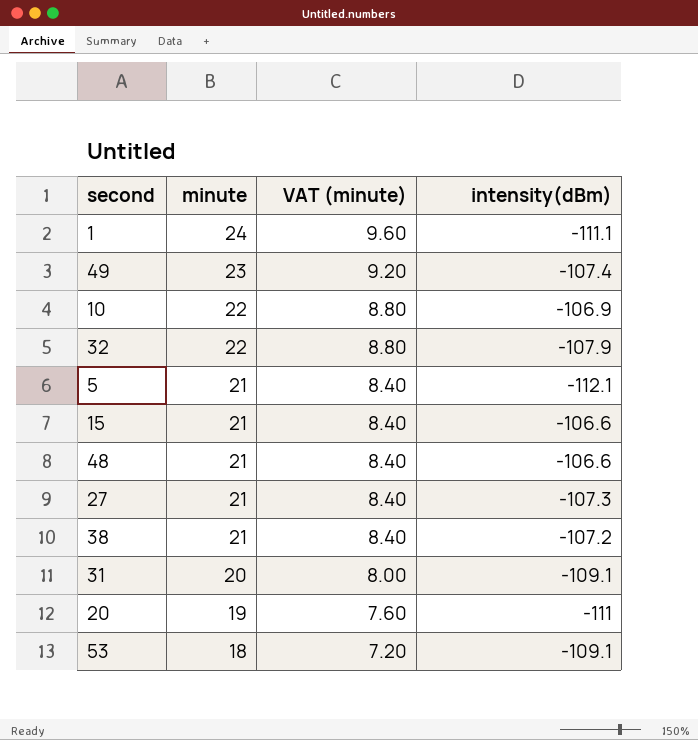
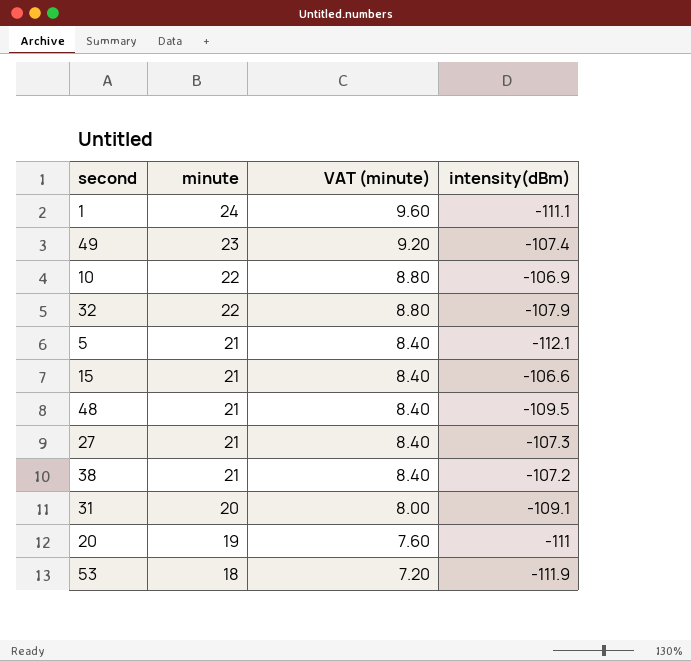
48 | intensity(dBm): -106.6 -> -109.5
53 | intensity(dBm): -109.1 -> -111.9

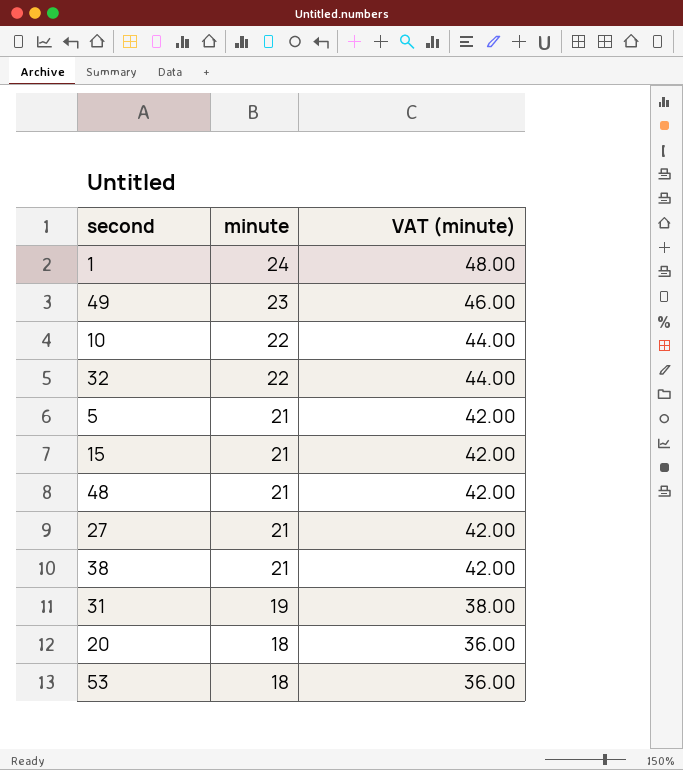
column intensity(dBm) | position: 4 -> none
column VAT (minute) | formula: [minute] * 0.4 -> [minute] * 2
31 | minute: 20 -> 19
20 | minute: 19 -> 18

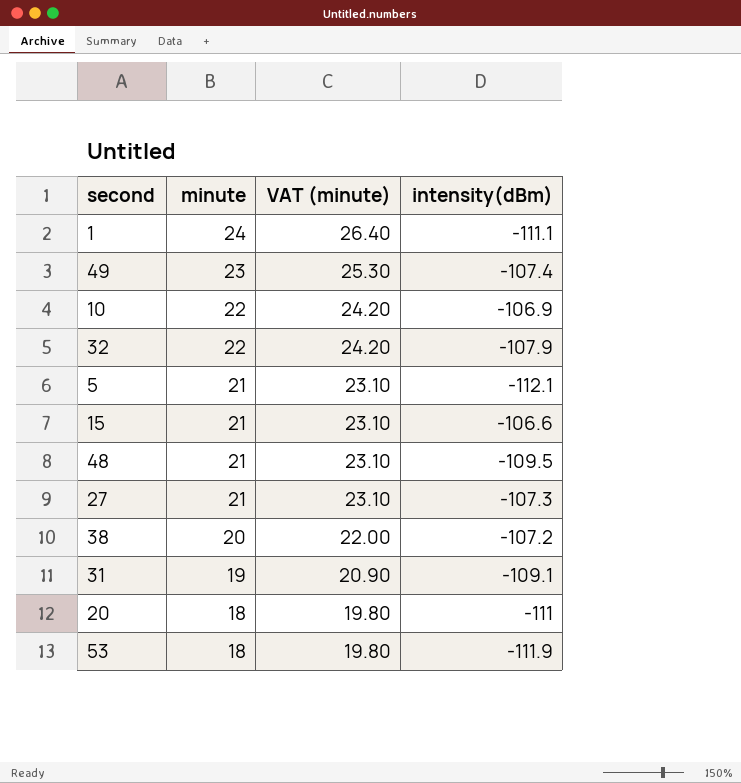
column VAT (minute) | formula: [minute] * 2 -> [minute] * 1.1
column intensity(dBm) | position: none -> 4
38 | minute: 21 -> 20

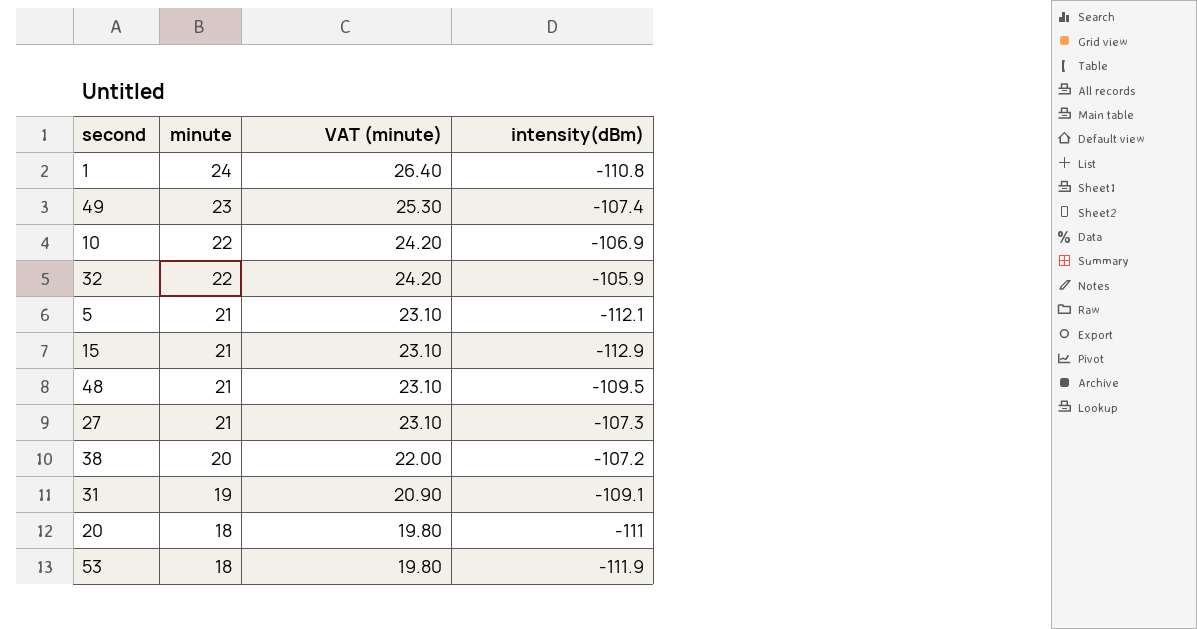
1 | intensity(dBm): -111.1 -> -110.8
32 | intensity(dBm): -107.9 -> -105.9
15 | intensity(dBm): -106.6 -> -112.9

